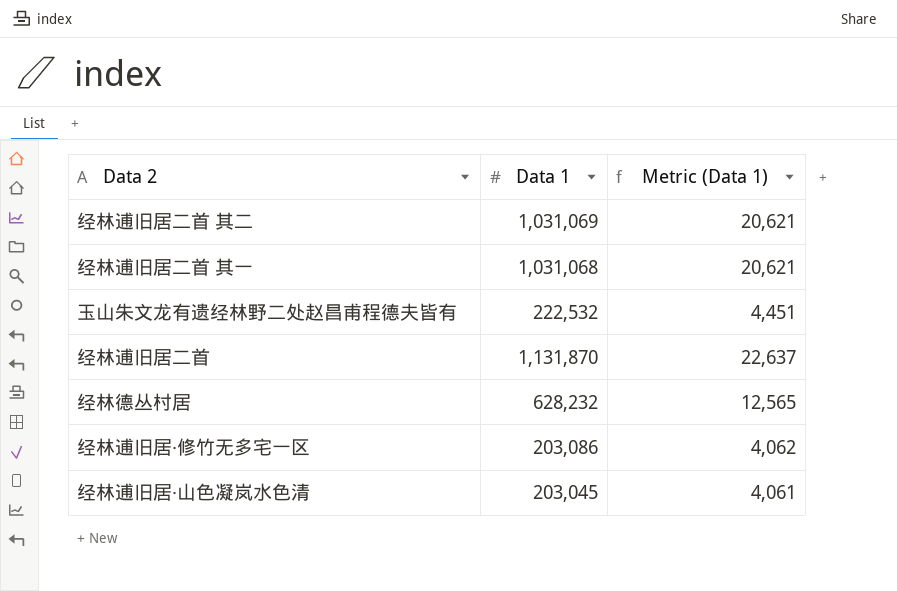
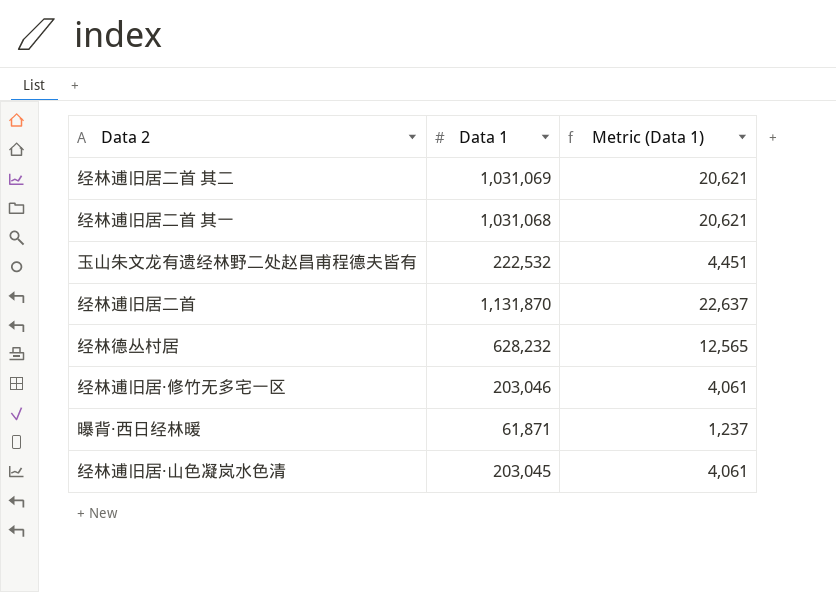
经林逋旧居·修竹无多宅一区 | Data 1: 203,086 -> 203,046
经林逋旧居·修竹无多宅一区 | Metric (Data 1): 4,062 -> 4,061
row 曝背·西日经林暖: none -> 61,871 | 1,237

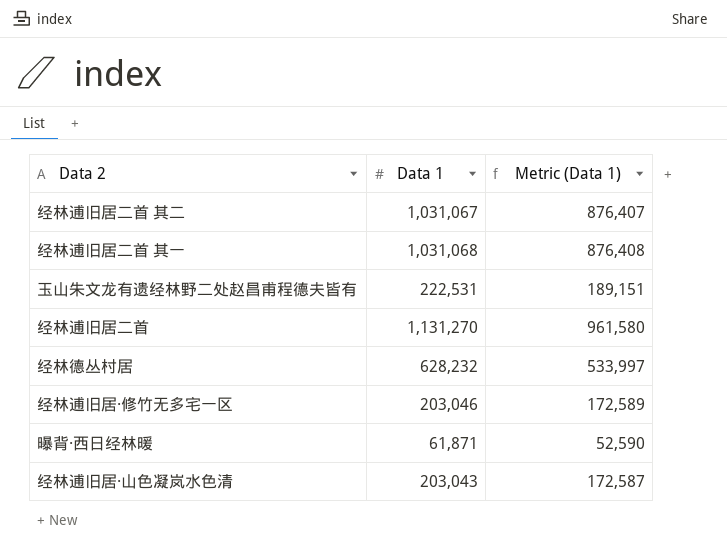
column Metric (Data 1) | formula: [Data 1] * 0.02 -> [Data 1] * 0.85
经林逋旧居二首 其二 | Data 1: 1,031,069 -> 1,031,067
玉山朱文龙有遗经林野二处赵昌甫程德夫皆有 | Data 1: 222,532 -> 222,531
经林逋旧居二首 | Data 1: 1,131,870 -> 1,131,270
经林逋旧居·山色凝岚水色清 | Data 1: 203,045 -> 203,043

